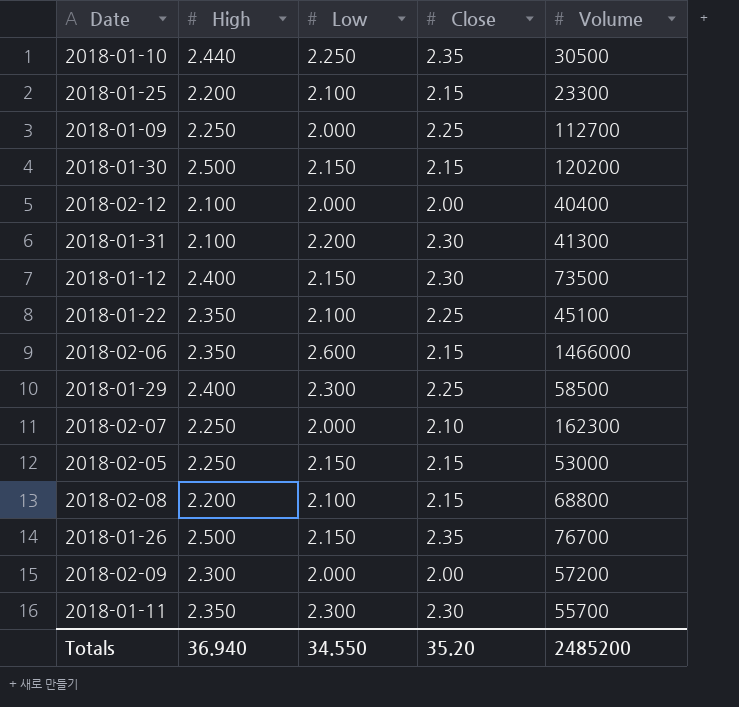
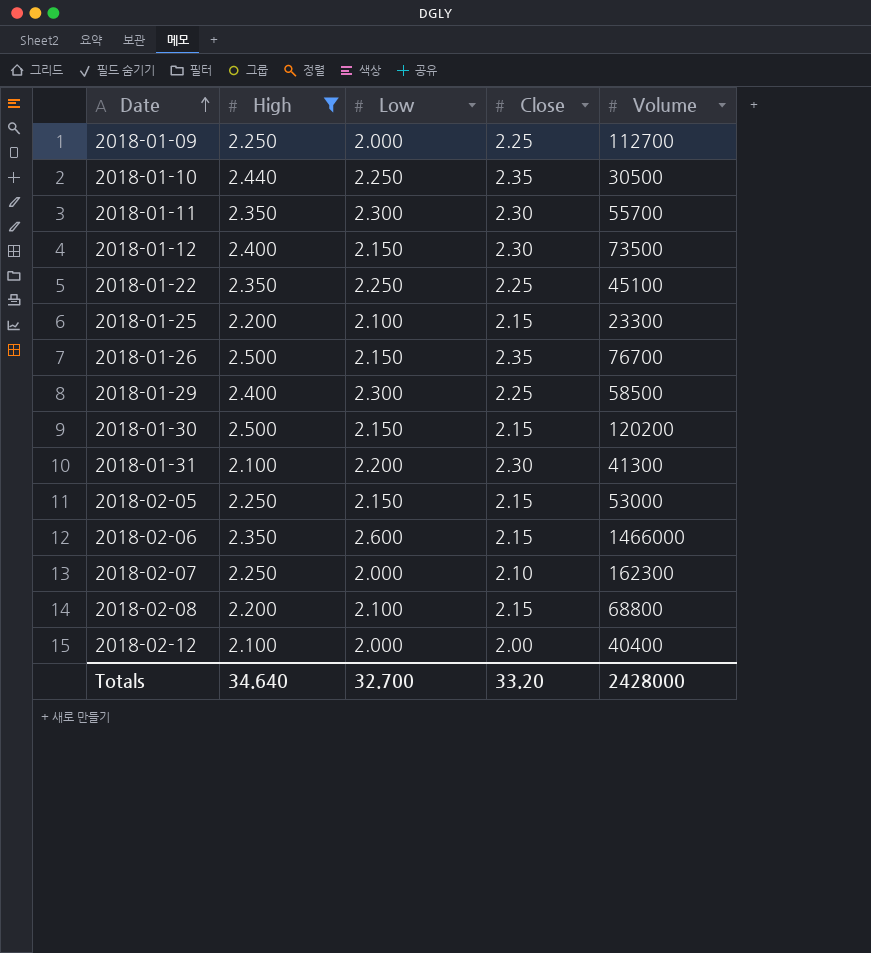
filter: none -> High != 2.300
row order: none -> Date ascending
2018-01-22 | Low: 2.100 -> 2.250
Totals | High: 36.940 -> 34.640
Totals | Low: 34.550 -> 32.700
Totals | Close: 35.20 -> 33.20
Totals | Volume: 2485200 -> 2428000

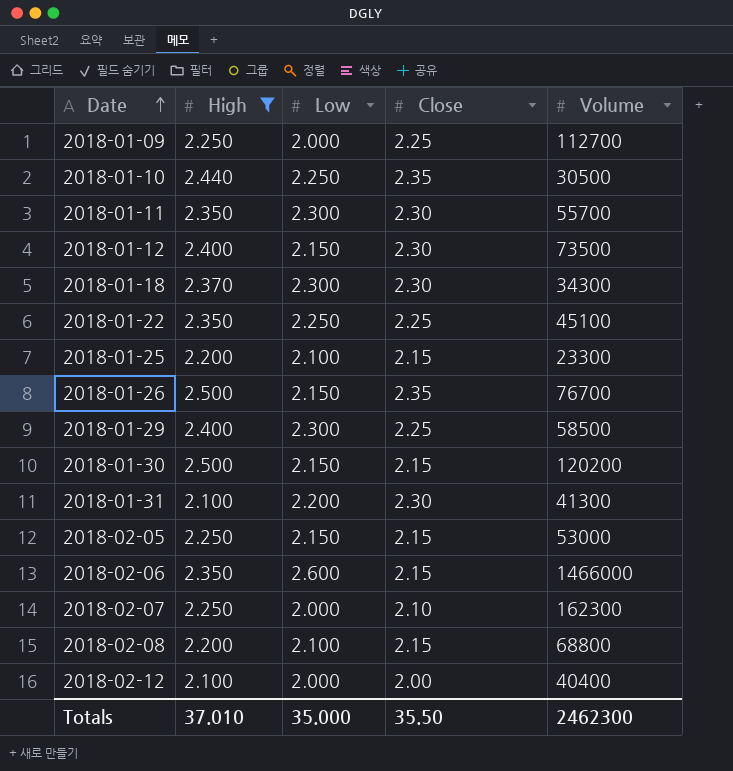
row 2018-01-18: none -> 2.370 | 2.300 | 2.30 | 34300
Totals | High: 34.640 -> 37.010
Totals | Low: 32.700 -> 35.000
Totals | Close: 33.20 -> 35.50
Totals | Volume: 2428000 -> 2462300

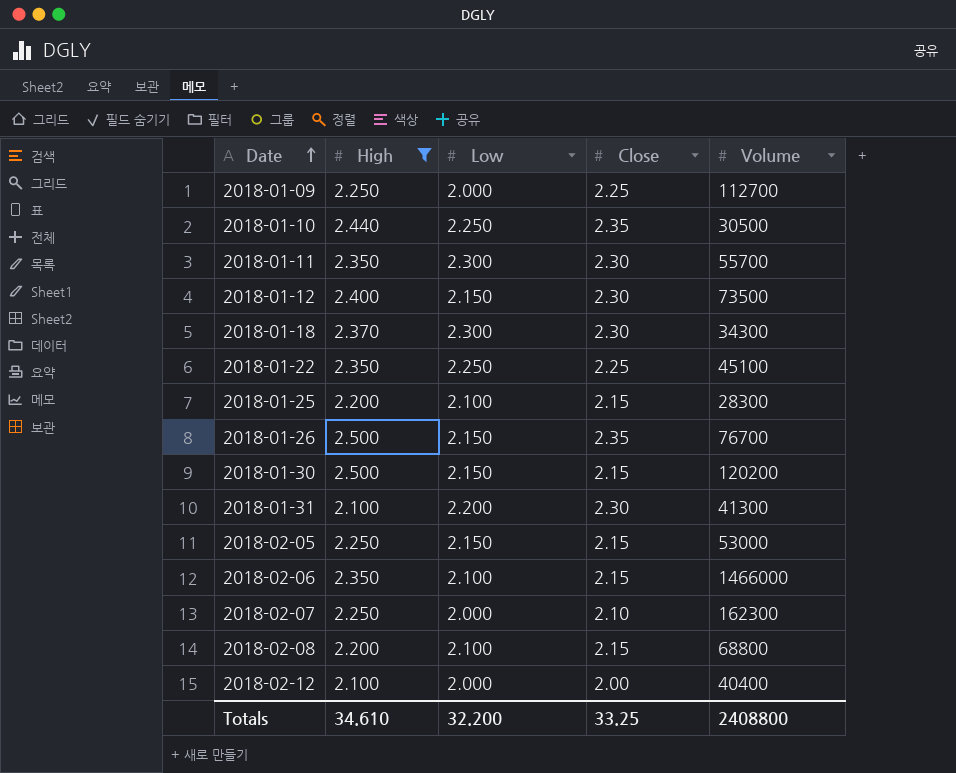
row 2018-01-29: 2.400 | 2.300 | 2.25 | 58500 -> none
2018-01-25 | Volume: 23300 -> 28300
2018-02-06 | Low: 2.600 -> 2.100
Totals | High: 37.010 -> 34.610
Totals | Low: 35.000 -> 32.200
Totals | Close: 35.50 -> 33.25
Totals | Volume: 2462300 -> 2408800

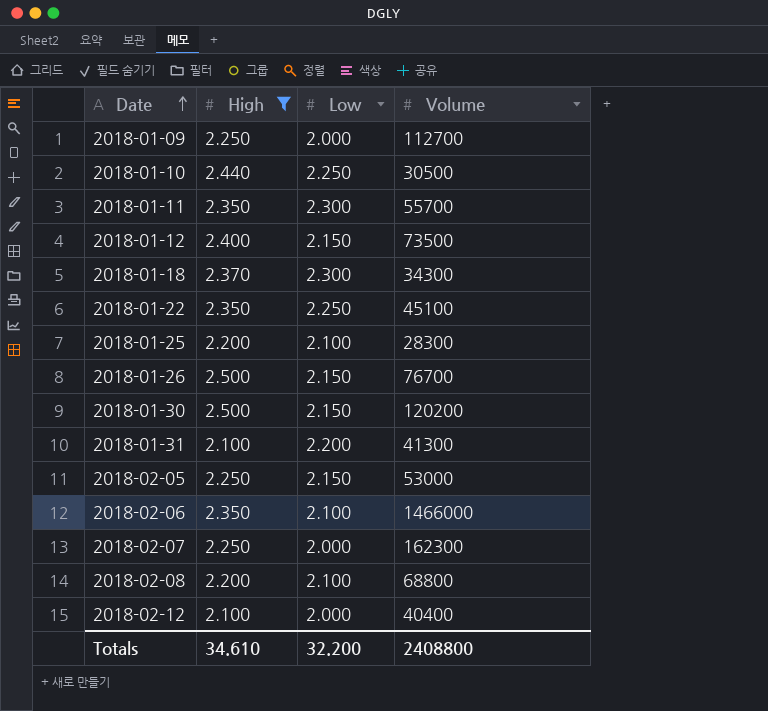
column Close | position: 4 -> none

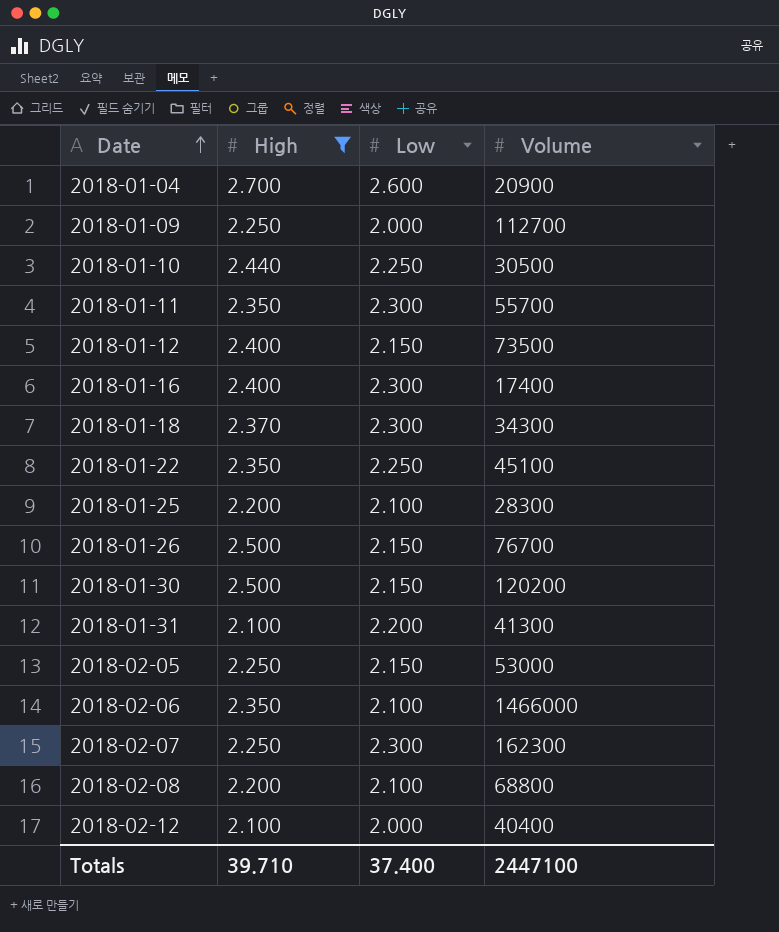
row 2018-01-04: none -> 2.700 | 2.600 | 20900
row 2018-01-16: none -> 2.400 | 2.300 | 17400
2018-02-07 | Low: 2.000 -> 2.300
Totals | High: 34.610 -> 39.710
Totals | Low: 32.200 -> 37.400
Totals | Volume: 2408800 -> 2447100

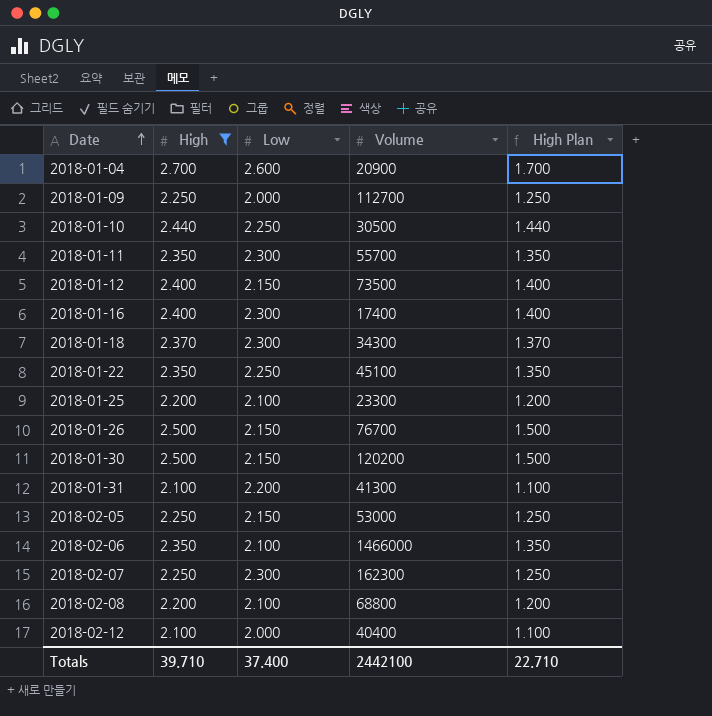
column High Plan | formula: none -> [High] - 1
2018-01-25 | Volume: 28300 -> 23300
Totals | Volume: 2447100 -> 2442100

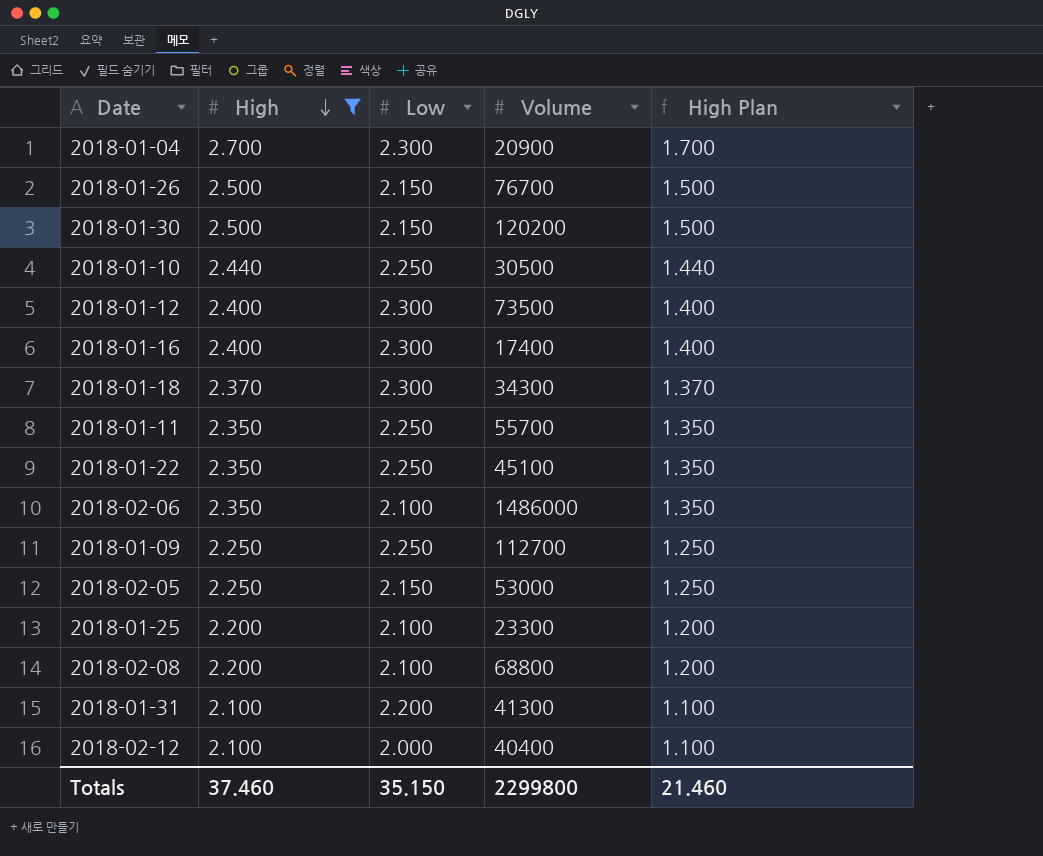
row order: Date ascending -> High descending
row 2018-02-07: 2.250 | 2.300 | 162300 | 1.250 -> none
2018-01-04 | Low: 2.600 -> 2.300
2018-01-12 | Low: 2.150 -> 2.300
2018-01-11 | Low: 2.300 -> 2.250
2018-02-06 | Volume: 1466000 -> 1486000
2018-01-09 | Low: 2.000 -> 2.250
Totals | High: 39.710 -> 37.460
Totals | Low: 37.400 -> 35.150
Totals | Volume: 2442100 -> 2299800
Totals | High Plan: 22.710 -> 21.460

